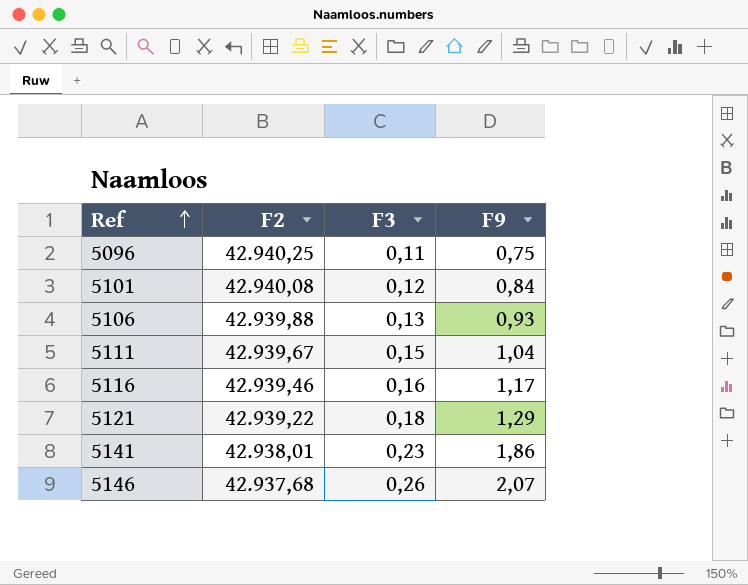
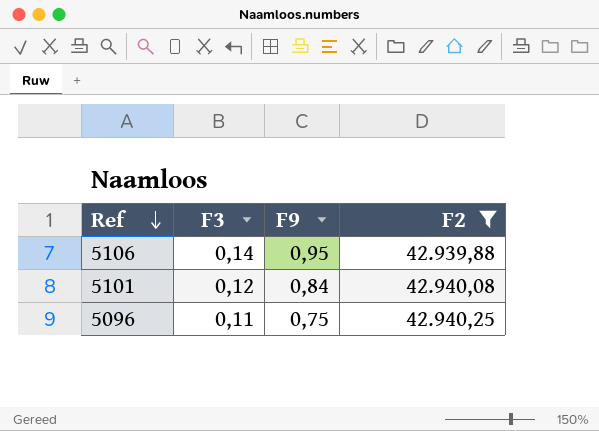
filter: none -> F2 >= 42.939,88
row order: Ref ascending -> Ref descending
column F2 | position: 2 -> 4
5106 | F3: 0,13 -> 0,14
5106 | F9: 0,93 -> 0,95

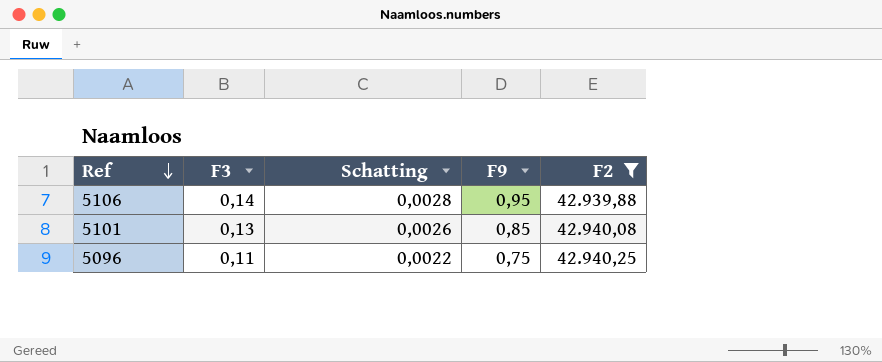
column Schatting | formula: none -> [F3] * 0,02
5101 | F3: 0,12 -> 0,13
5101 | F9: 0,84 -> 0,85

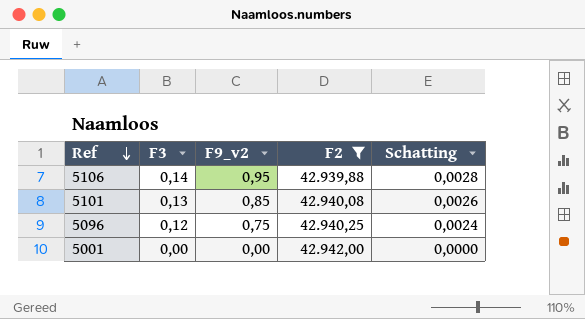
column name: F9 -> F9_v2
column Schatting | position: 3 -> 5
5096 | F3: 0,11 -> 0,12
5096 | Schatting: 0,0022 -> 0,0024
row 5001: none -> 0,00 | 0,00 | 42.942,00 | 0,0000

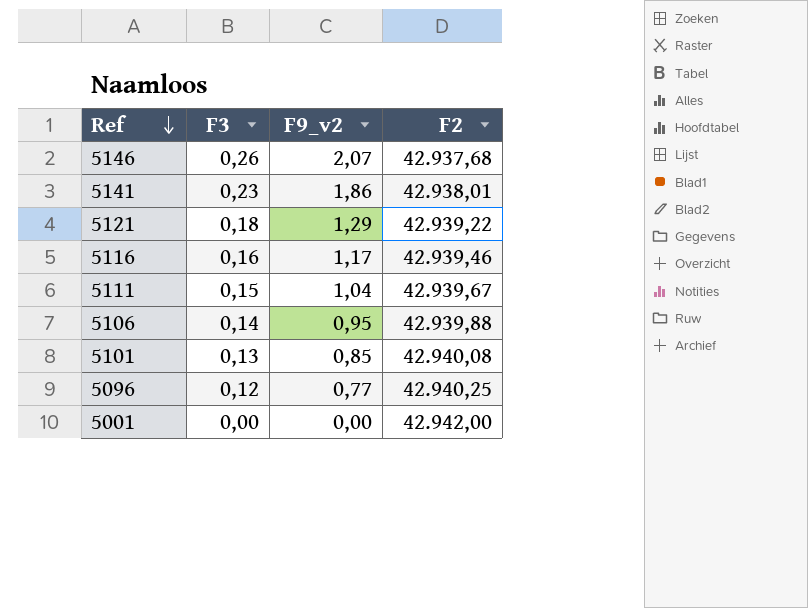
filter: F2 >= 42.939,88 -> none
column Schatting | formula: [F3] * 0,02 -> none
5096 | F9_v2: 0,75 -> 0,77

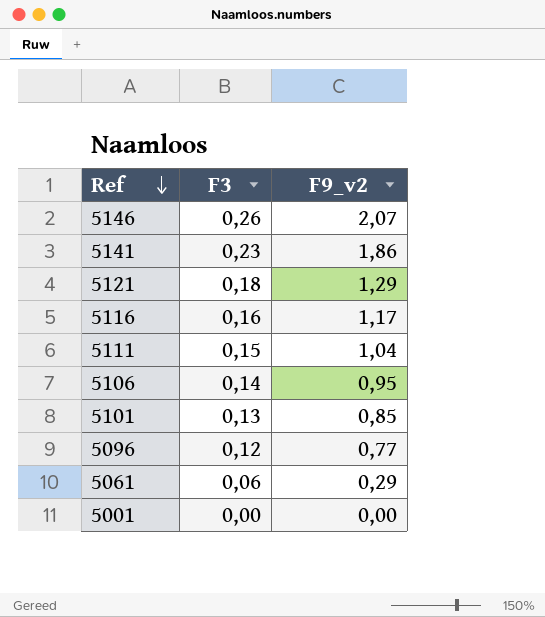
column F2 | position: 4 -> none
row 5061: none -> 0,06 | 0,29

